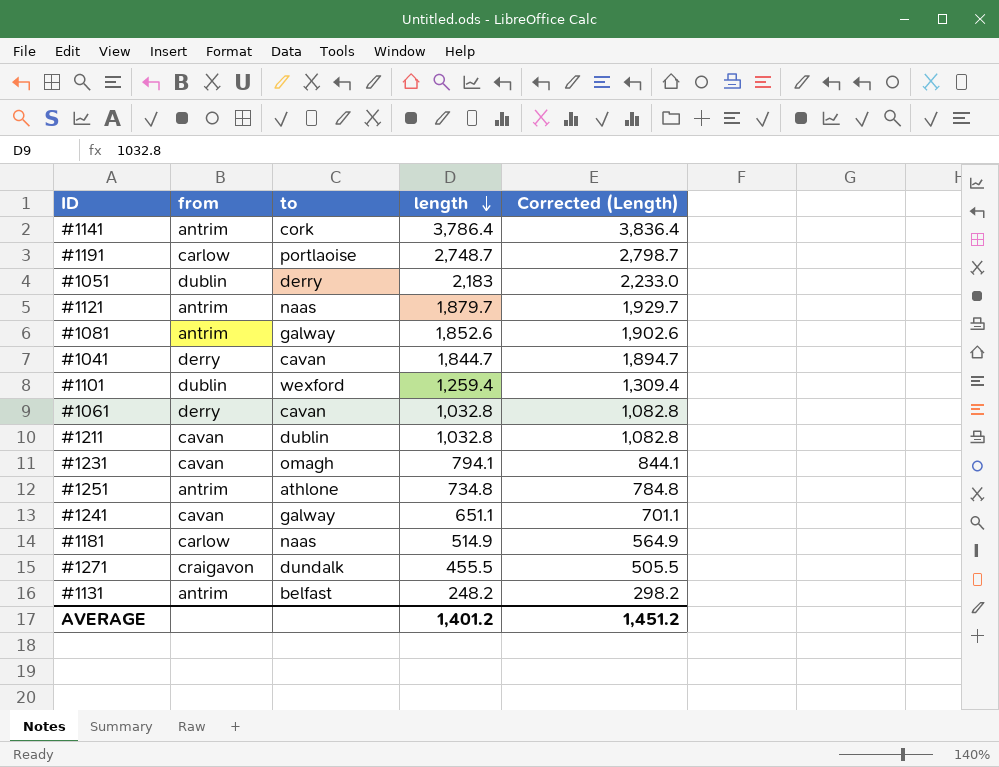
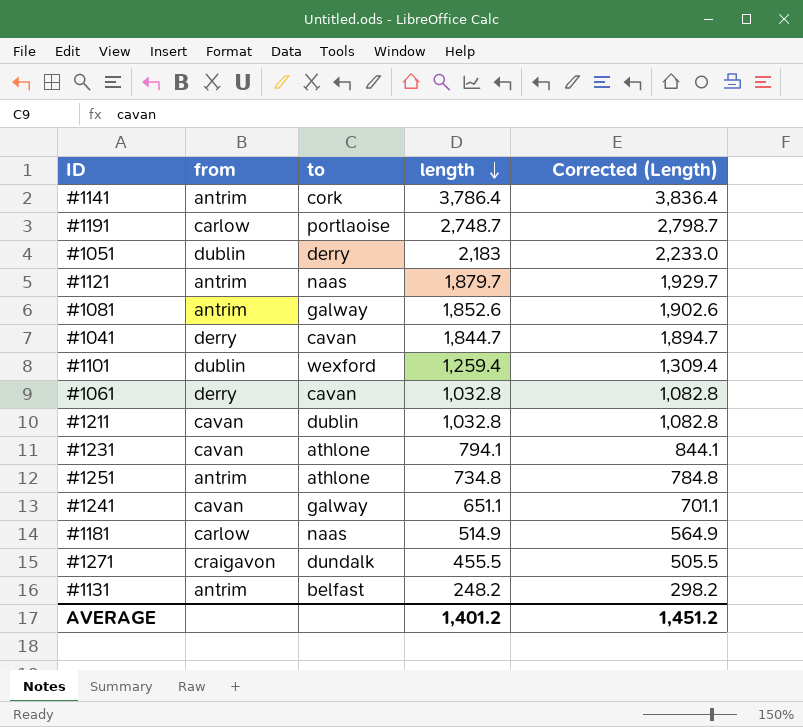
#1231 | to: omagh -> athlone

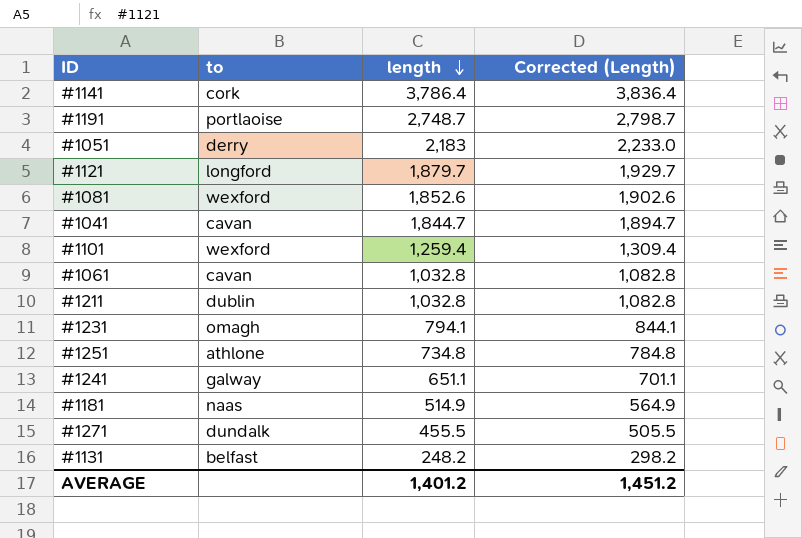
column from | position: 2 -> none
#1121 | to: naas -> longford
#1081 | to: galway -> wexford
#1231 | to: athlone -> omagh

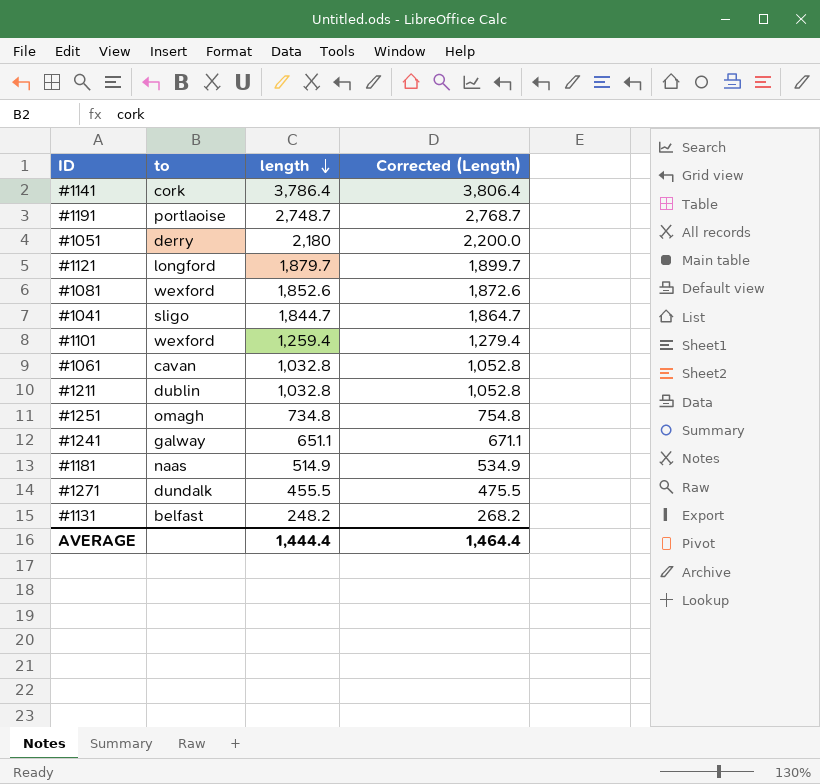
column Corrected (Length) | formula: [length] + 50 -> [length] + 20
row #1231: omagh | 794.1 | 844.1 -> none
#1051 | length: 2,183 -> 2,180
#1041 | to: cavan -> sligo
#1251 | to: athlone -> omagh
AVERAGE | length: 1,401.2 -> 1,444.4
AVERAGE | Corrected (Length): 1,451.2 -> 1,464.4

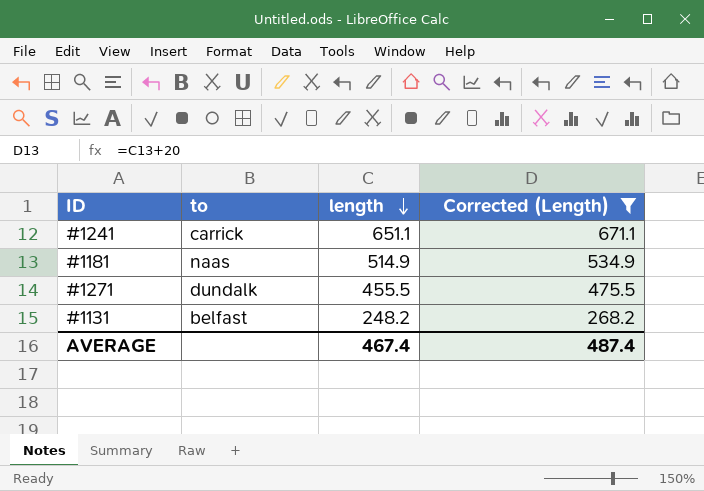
filter: none -> Corrected (Length) <= 671.1
#1241 | to: galway -> carrick
AVERAGE | length: 1,444.4 -> 467.4
AVERAGE | Corrected (Length): 1,464.4 -> 487.4

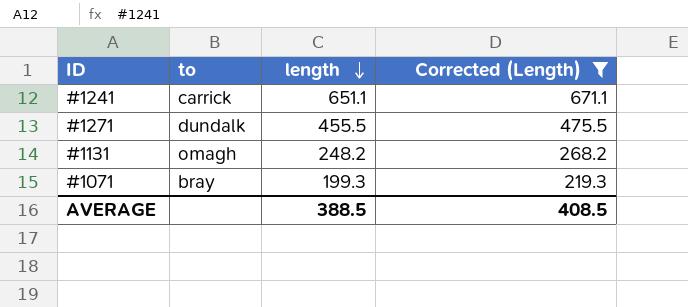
row #1181: naas | 514.9 | 534.9 -> none
#1131 | to: belfast -> omagh
row #1071: none -> bray | 199.3 | 219.3
AVERAGE | length: 467.4 -> 388.5
AVERAGE | Corrected (Length): 487.4 -> 408.5

